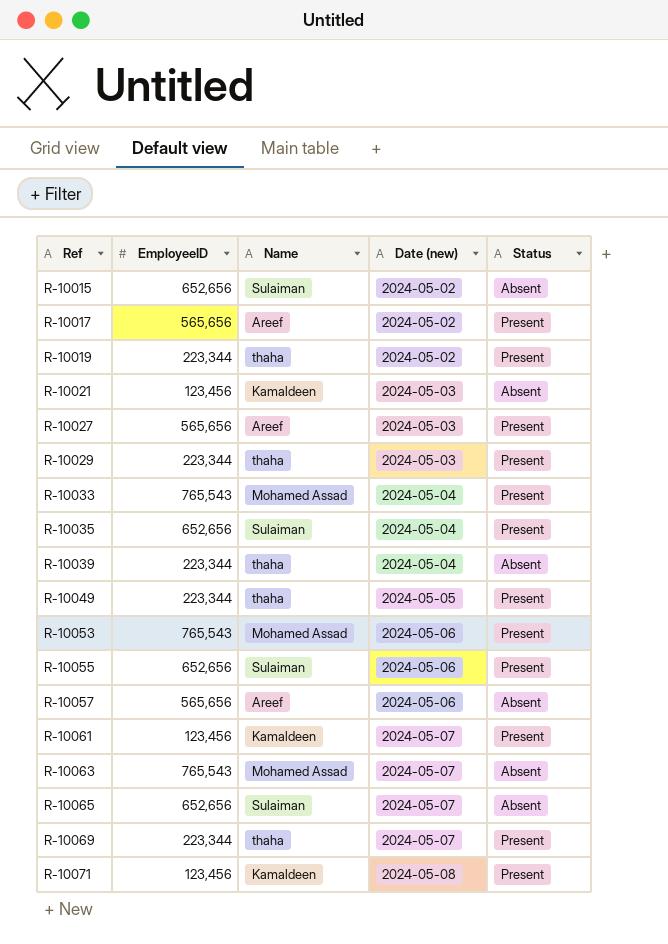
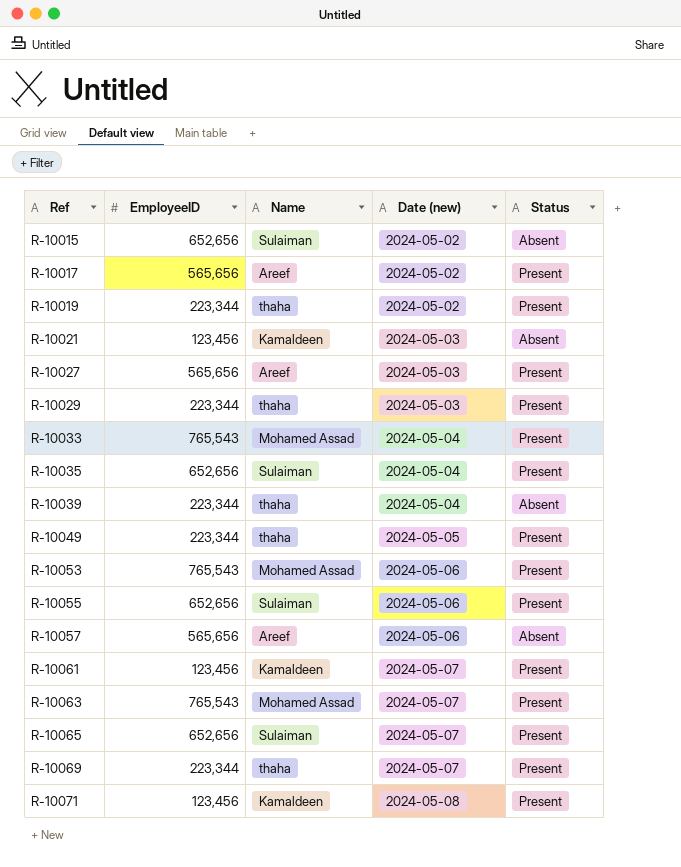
R-10063 | Status: Absent -> Present
R-10065 | Status: Absent -> Present

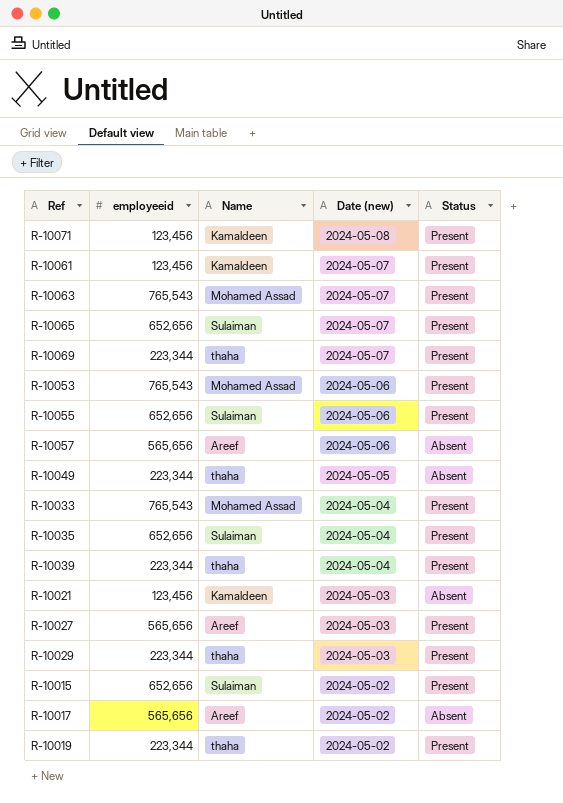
row order: Ref ascending -> Date (new) descending
column name: EmployeeID -> employeeid
R-10049 | Status: Present -> Absent
R-10039 | Status: Absent -> Present
R-10015 | Status: Absent -> Present
R-10017 | Status: Present -> Absent

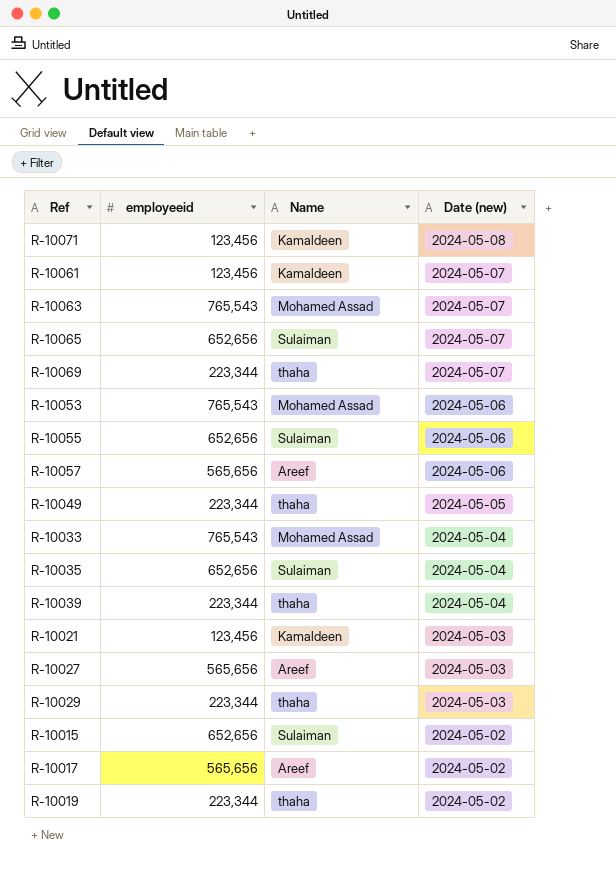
column Status | position: 5 -> none

